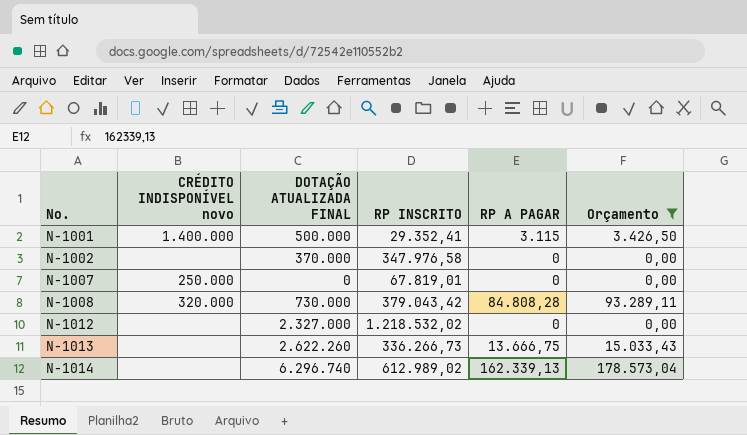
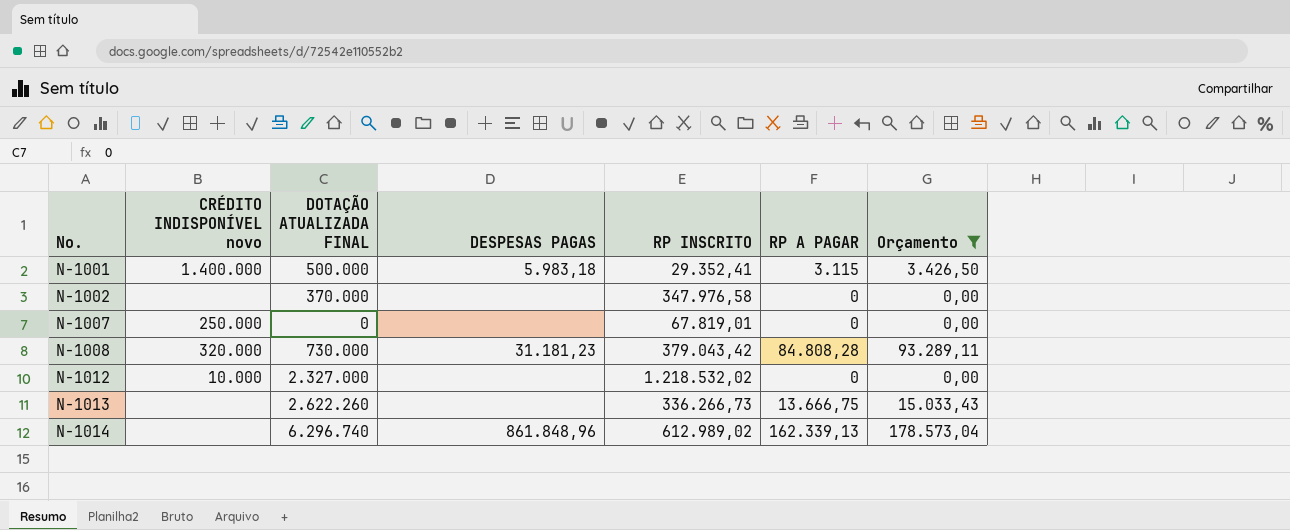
column DESPESAS PAGAS | position: none -> 4
N-1012 | CRÉDITO INDISPONÍVEL novo: none -> 10.000

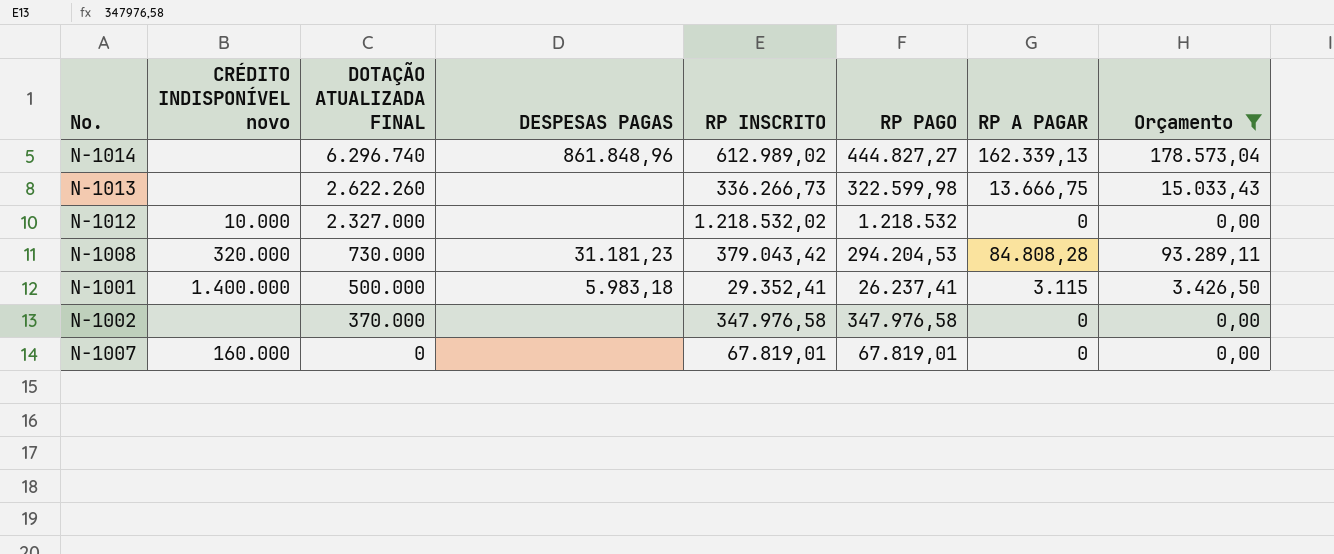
row order: No. ascending -> DOTAÇÃO ATUALIZADA FINAL descending
column RP PAGO | position: none -> 6
N-1007 | CRÉDITO INDISPONÍVEL novo: 250.000 -> 160.000

